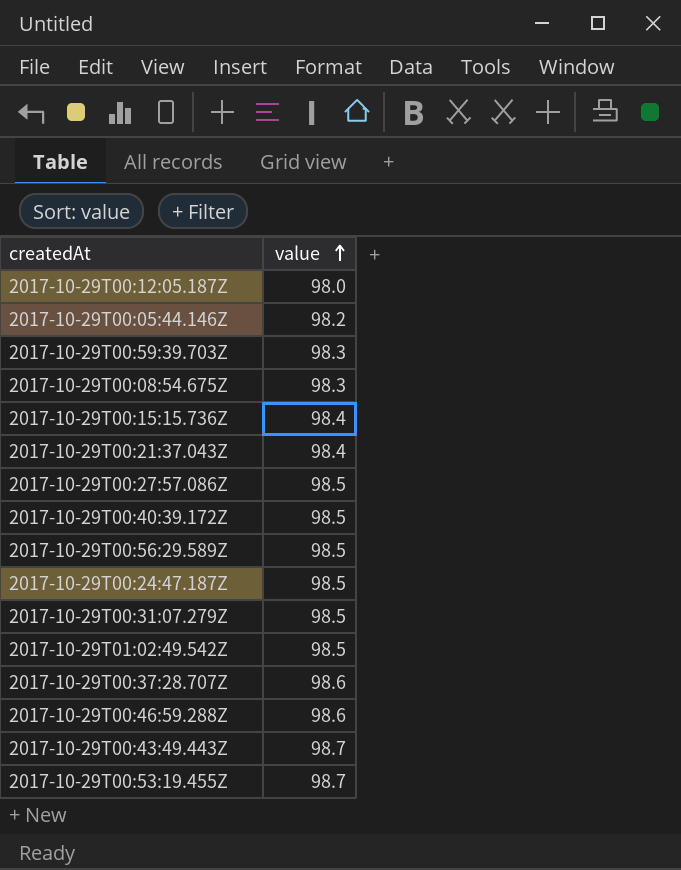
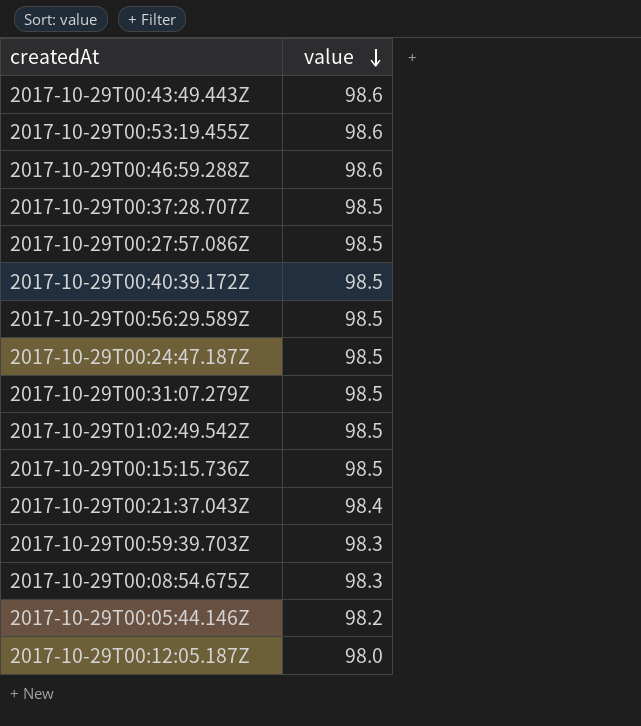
row order: value ascending -> value descending
2017-10-29T00:43:49.443Z | value: 98.7 -> 98.6
2017-10-29T00:53:19.455Z | value: 98.7 -> 98.6
2017-10-29T00:37:28.707Z | value: 98.6 -> 98.5
2017-10-29T00:15:15.736Z | value: 98.4 -> 98.5

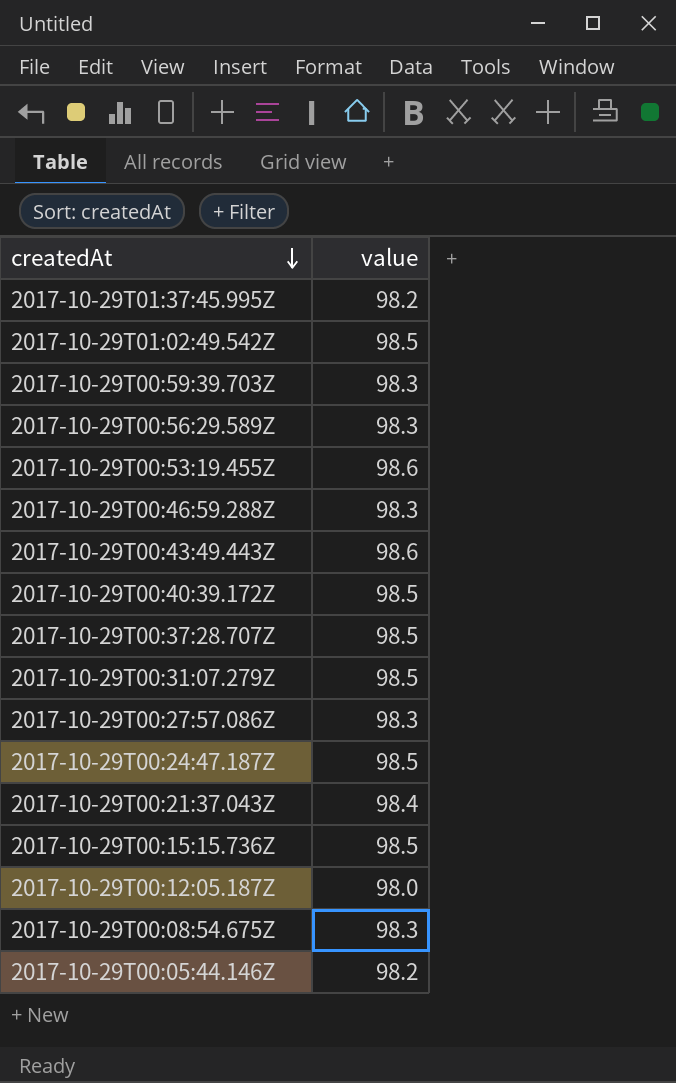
row order: value descending -> createdAt descending
row 2017-10-29T01:37:45.995Z: none -> 98.2
2017-10-29T00:56:29.589Z | value: 98.5 -> 98.3
2017-10-29T00:46:59.288Z | value: 98.6 -> 98.3
2017-10-29T00:27:57.086Z | value: 98.5 -> 98.3

